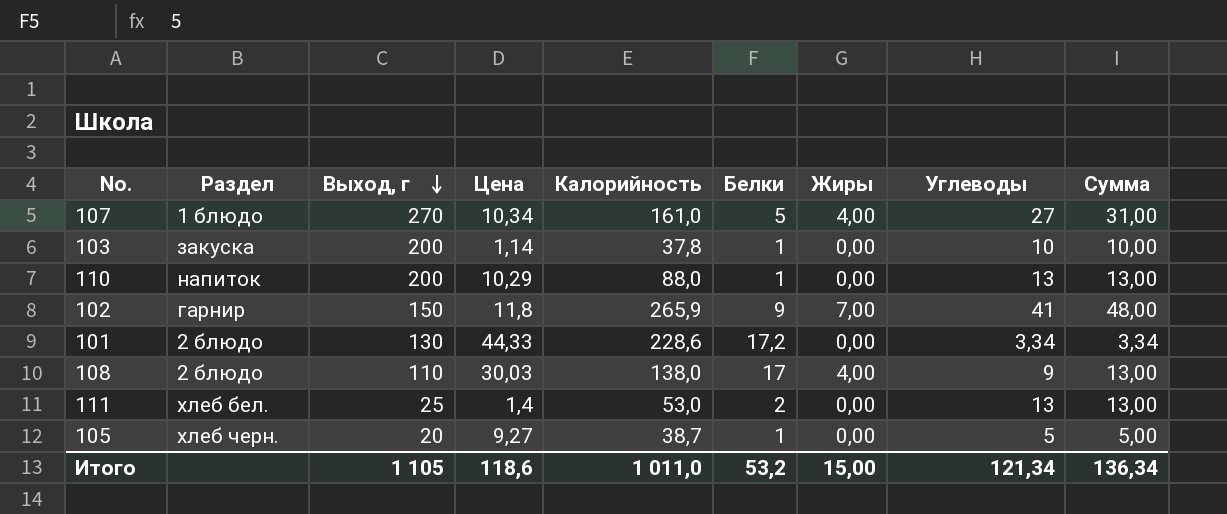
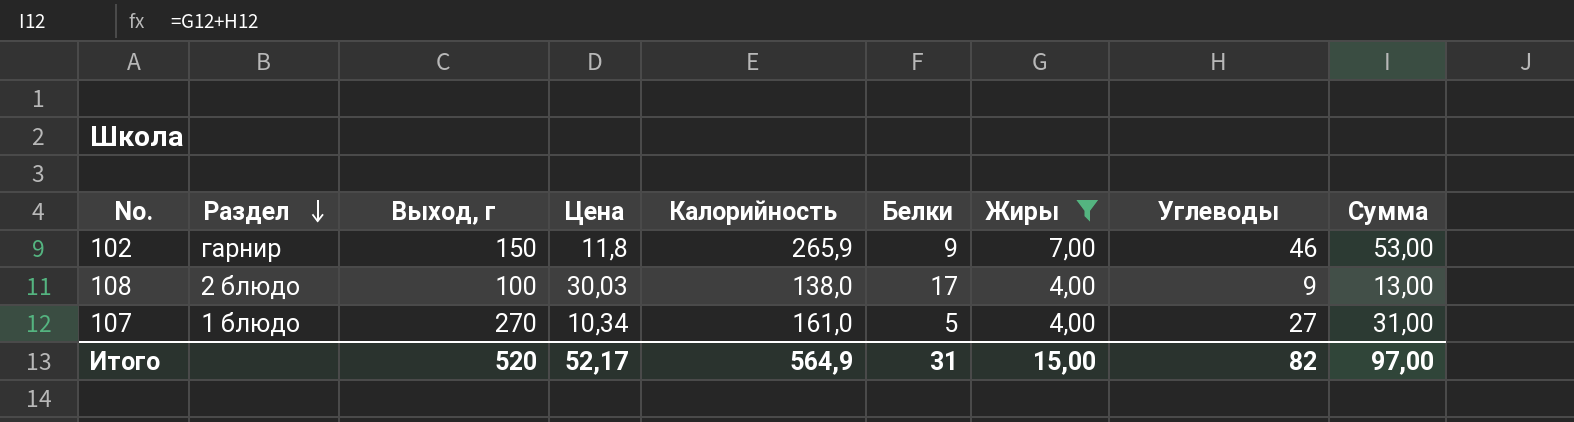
filter: none -> Жиры != 0,00
row order: Выход, г descending -> Раздел descending
102 | Углеводы: 41 -> 46
102 | Сумма: 48,00 -> 53,00
108 | Выход, г: 110 -> 100
Итого | Выход, г: 1 105 -> 520
Итого | Цена: 118,6 -> 52,17
Итого | Калорийность: 1 011,0 -> 564,9
Итого | Белки: 53,2 -> 31
Итого | Углеводы: 121,34 -> 82
Итого | Сумма: 136,34 -> 97,00

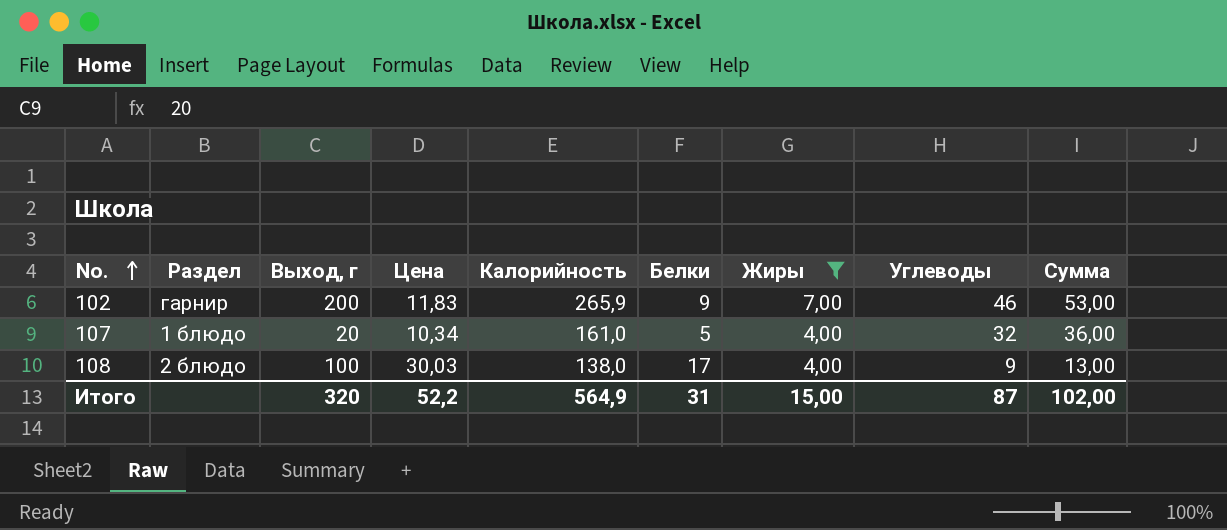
row order: Раздел descending -> No. ascending
102 | Выход, г: 150 -> 200
102 | Цена: 11,8 -> 11,83
107 | Выход, г: 270 -> 20
107 | Углеводы: 27 -> 32
107 | Сумма: 31,00 -> 36,00
Итого | Выход, г: 520 -> 320
Итого | Цена: 52,17 -> 52,2
Итого | Углеводы: 82 -> 87
Итого | Сумма: 97,00 -> 102,00

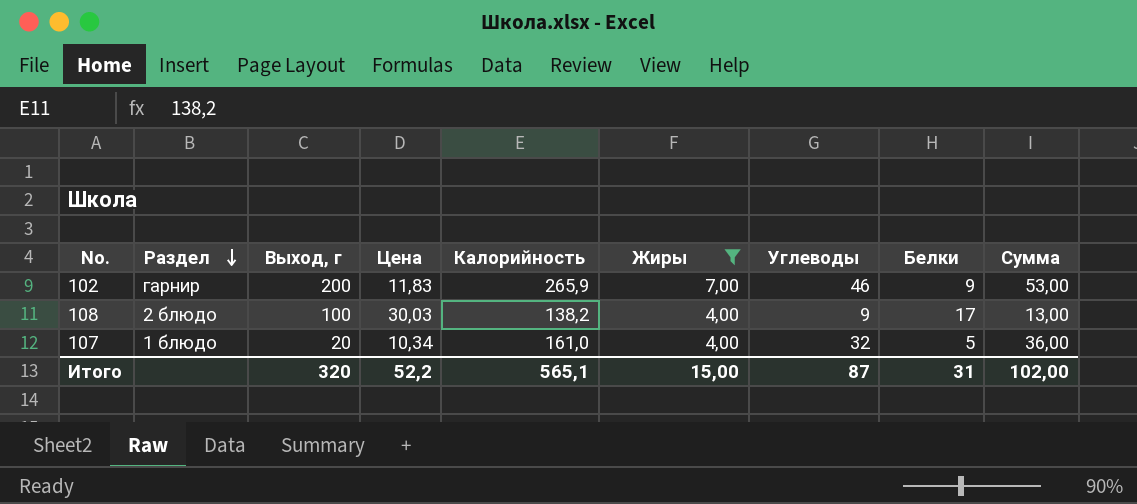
row order: No. ascending -> Раздел descending
column Белки | position: 6 -> 8
108 | Калорийность: 138,0 -> 138,2
Итого | Калорийность: 564,9 -> 565,1

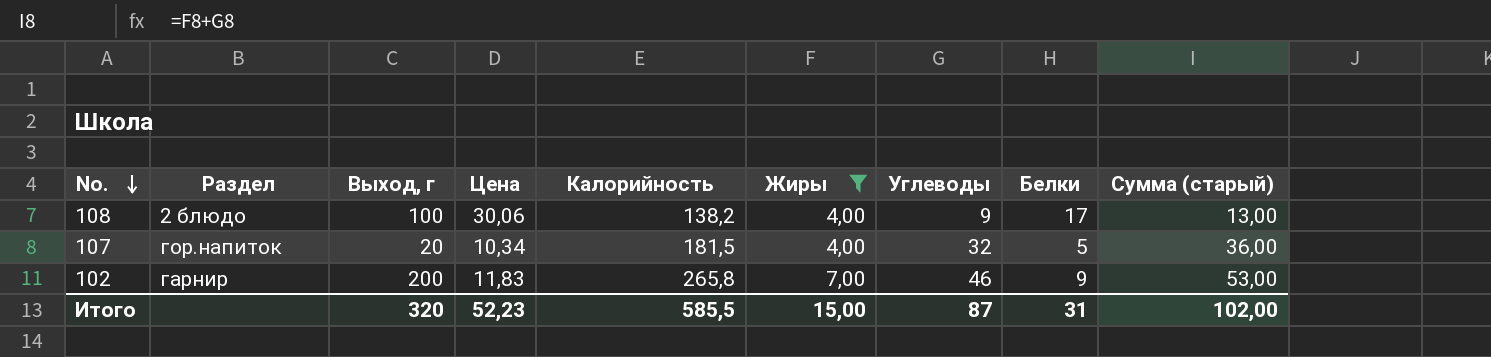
row order: Раздел descending -> No. descending
column name: Сумма -> Сумма (старый)
108 | Цена: 30,03 -> 30,06
107 | Раздел: 1 блюдо -> гор.напиток
107 | Калорийность: 161,0 -> 181,5
102 | Калорийность: 265,9 -> 265,8
Итого | Цена: 52,2 -> 52,23
Итого | Калорийность: 565,1 -> 585,5

